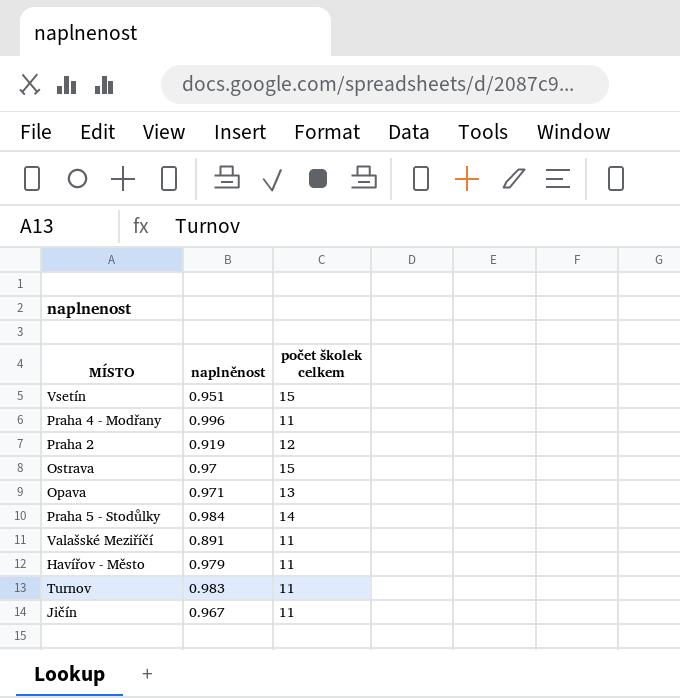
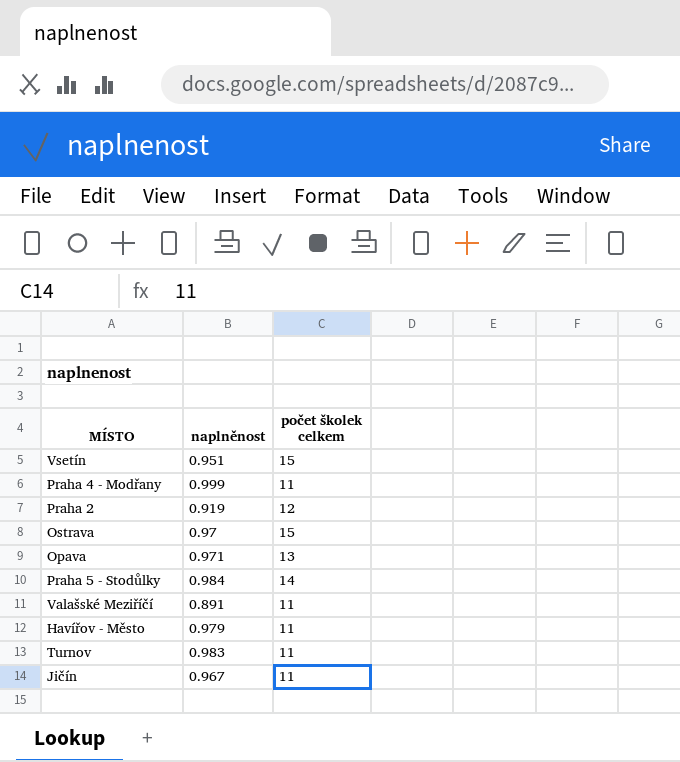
Praha 4 - Modřany | naplněnost: 0.996 -> 0.999

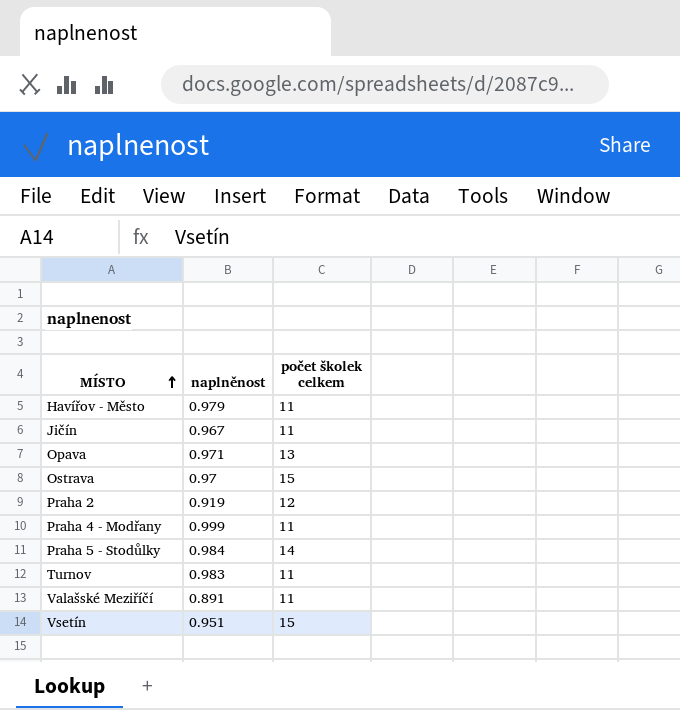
row order: none -> MÍSTO ascending

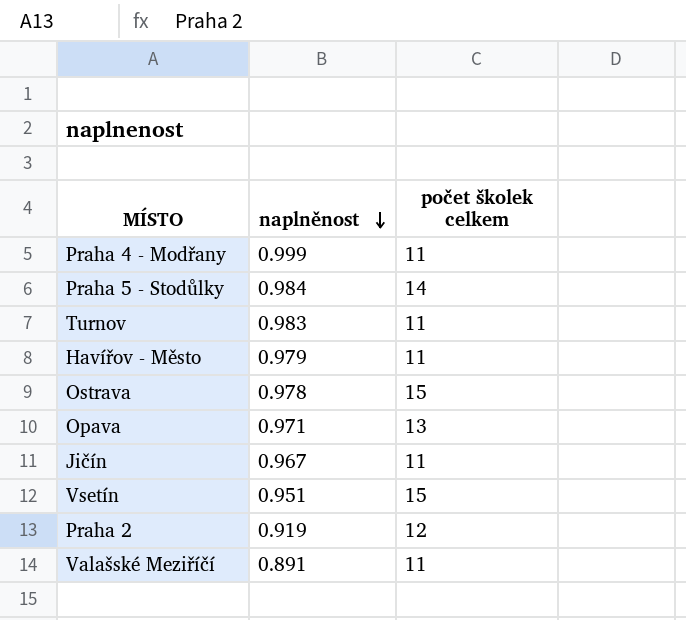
row order: MÍSTO ascending -> naplněnost descending
Ostrava | naplněnost: 0.97 -> 0.978

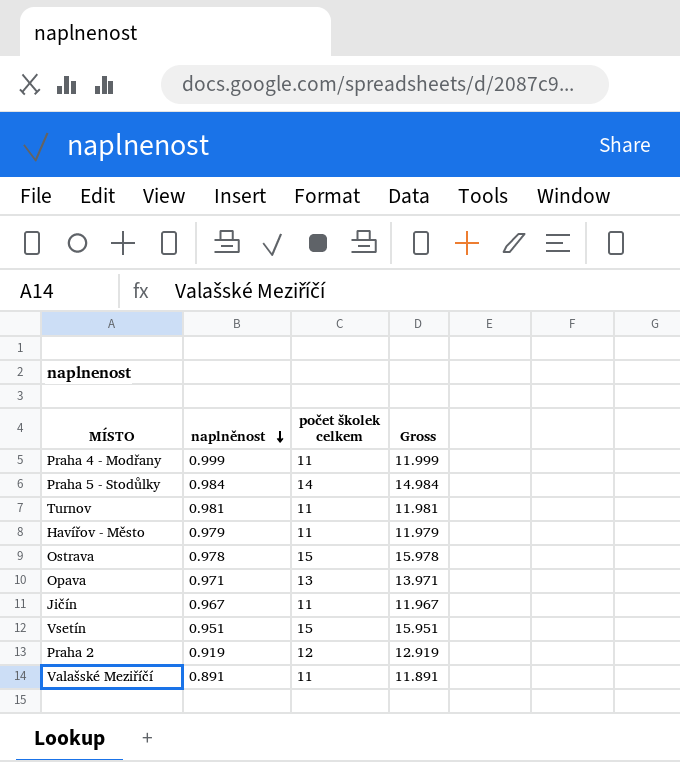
column Gross | formula: none -> [naplněnost] + [počet školek celkem]
Turnov | naplněnost: 0.983 -> 0.981

